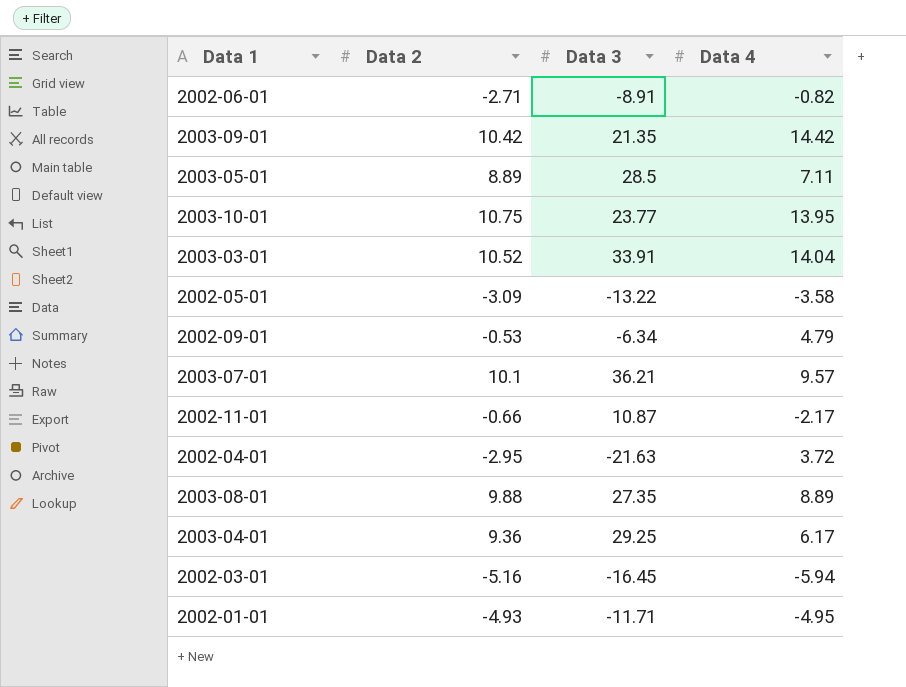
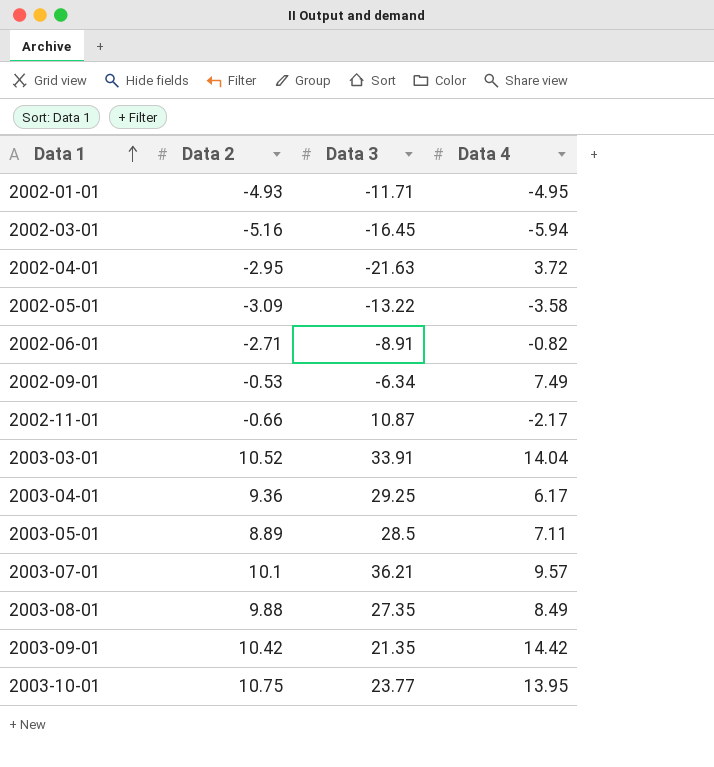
row order: none -> Data 1 ascending
2002-09-01 | Data 4: 4.79 -> 7.49
2003-08-01 | Data 4: 8.89 -> 8.49

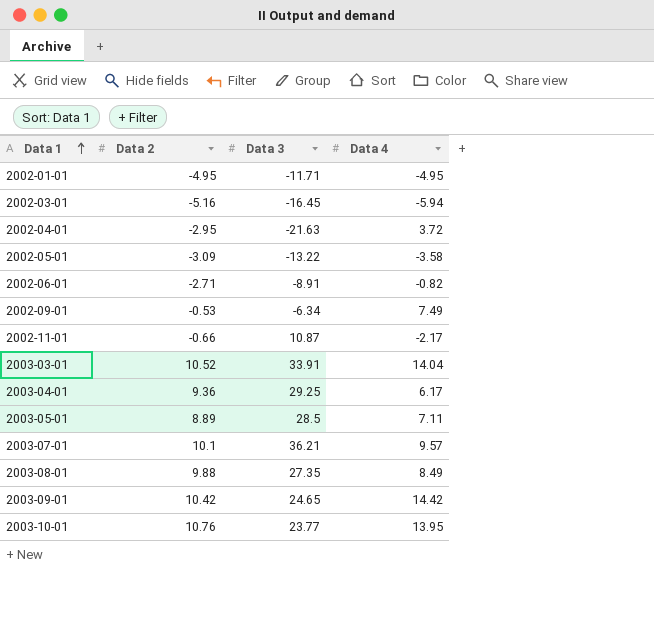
2002-01-01 | Data 2: -4.93 -> -4.95
2003-09-01 | Data 3: 21.35 -> 24.65
2003-10-01 | Data 2: 10.75 -> 10.76

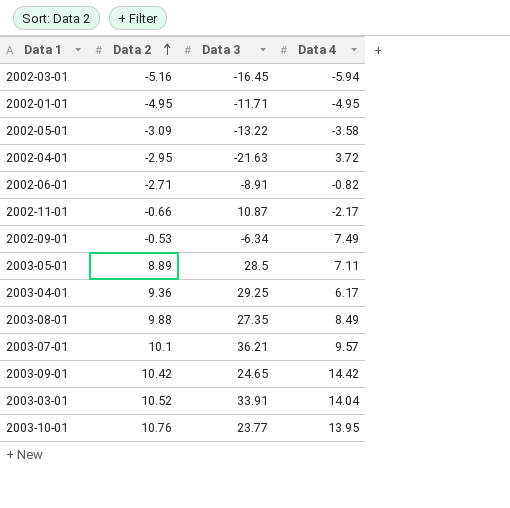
row order: Data 1 ascending -> Data 2 ascending

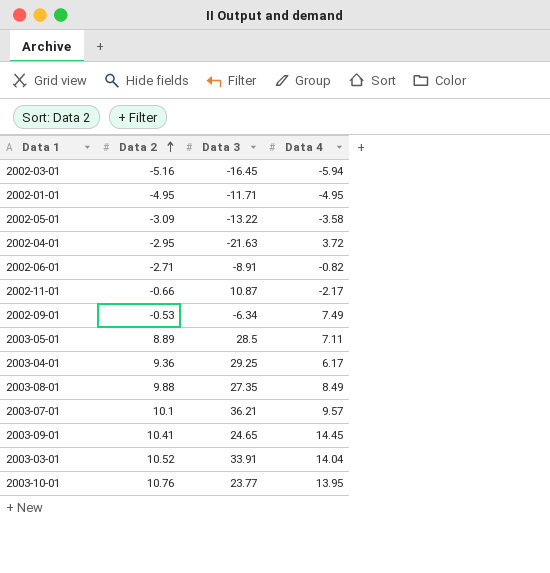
2003-09-01 | Data 2: 10.42 -> 10.41
2003-09-01 | Data 4: 14.42 -> 14.45

